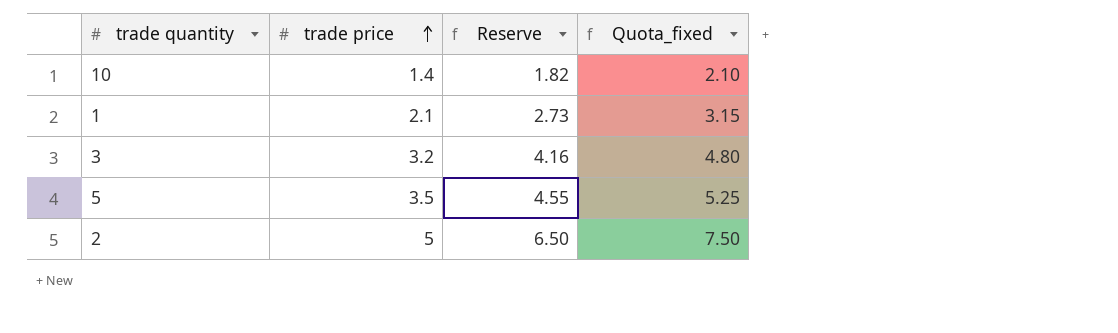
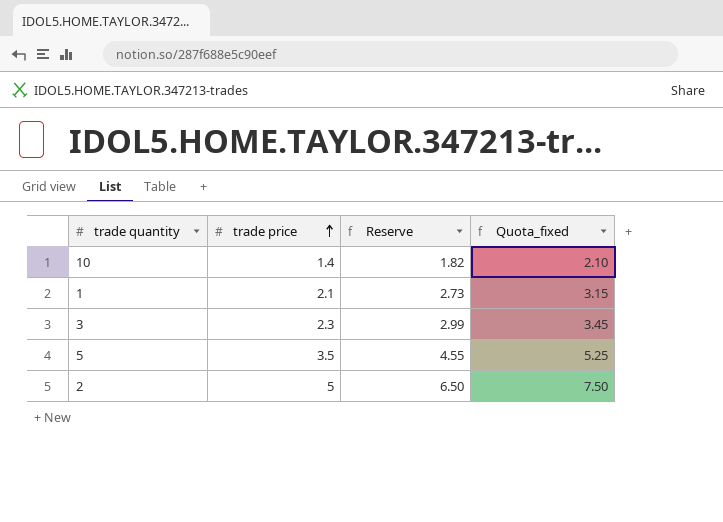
3 | trade price: 3.2 -> 2.3
3 | Reserve: 4.16 -> 2.99
3 | Quota_fixed: 4.80 -> 3.45

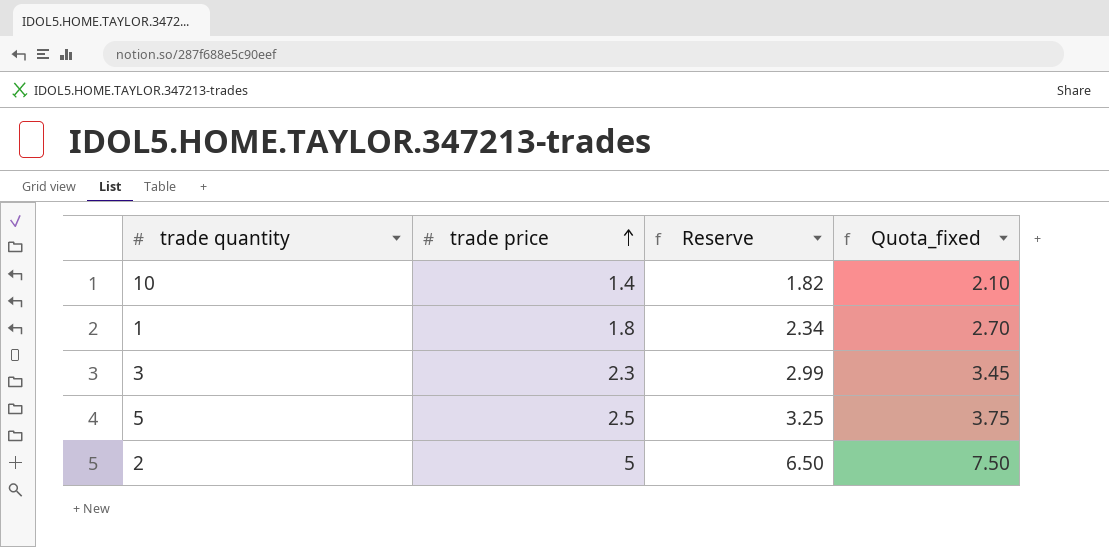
1 | trade price: 2.1 -> 1.8
1 | Reserve: 2.73 -> 2.34
1 | Quota_fixed: 3.15 -> 2.70
5 | trade price: 3.5 -> 2.5
5 | Reserve: 4.55 -> 3.25
5 | Quota_fixed: 5.25 -> 3.75

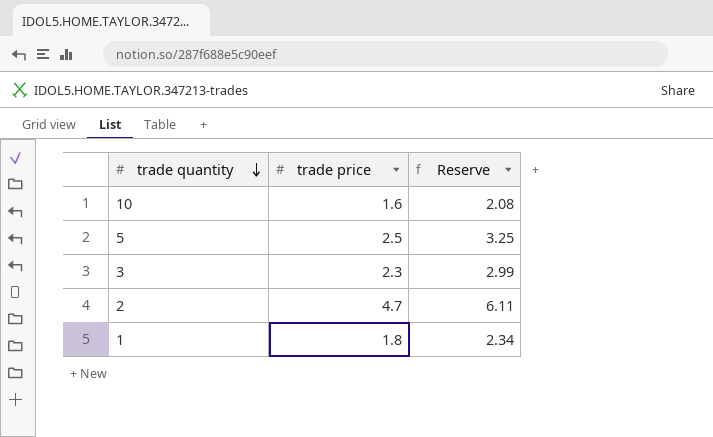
row order: trade price ascending -> trade quantity descending
column Quota_fixed | formula: [trade price] * 1.5 -> none
10 | trade price: 1.4 -> 1.6
10 | Reserve: 1.82 -> 2.08
2 | trade price: 5 -> 4.7
2 | Reserve: 6.50 -> 6.11

